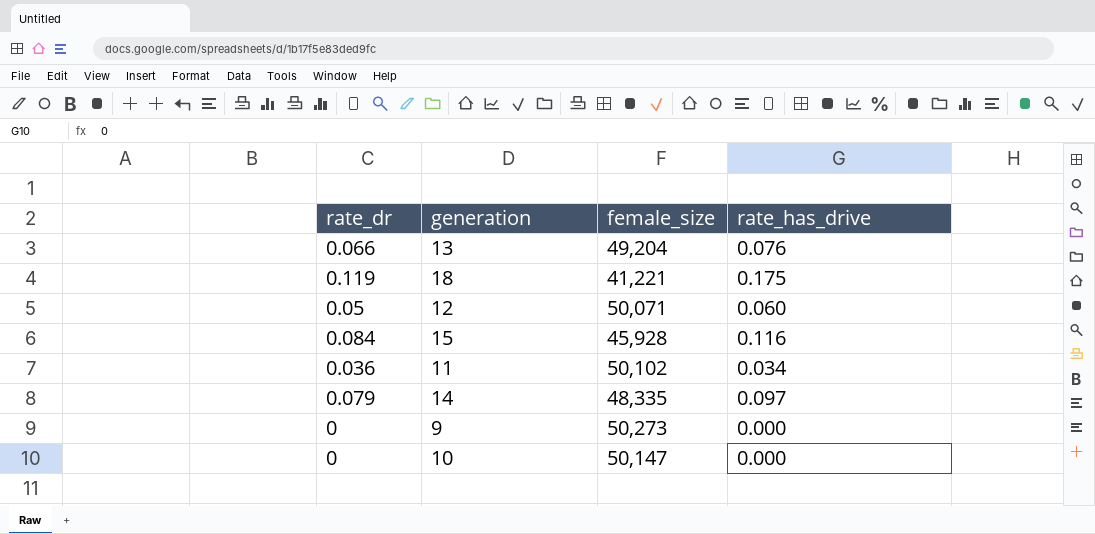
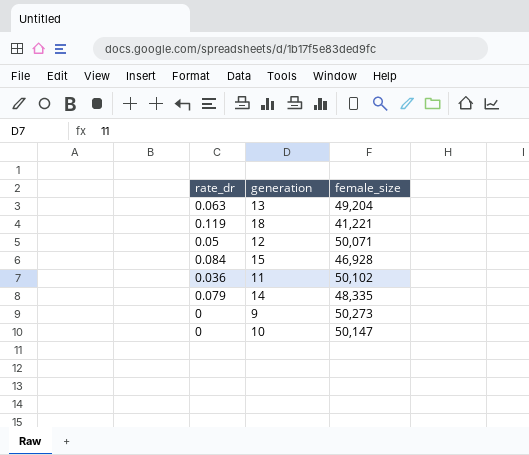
column rate_has_drive | position: 4 -> none
13 | rate_dr: 0.066 -> 0.063
15 | female_size: 45,928 -> 46,928

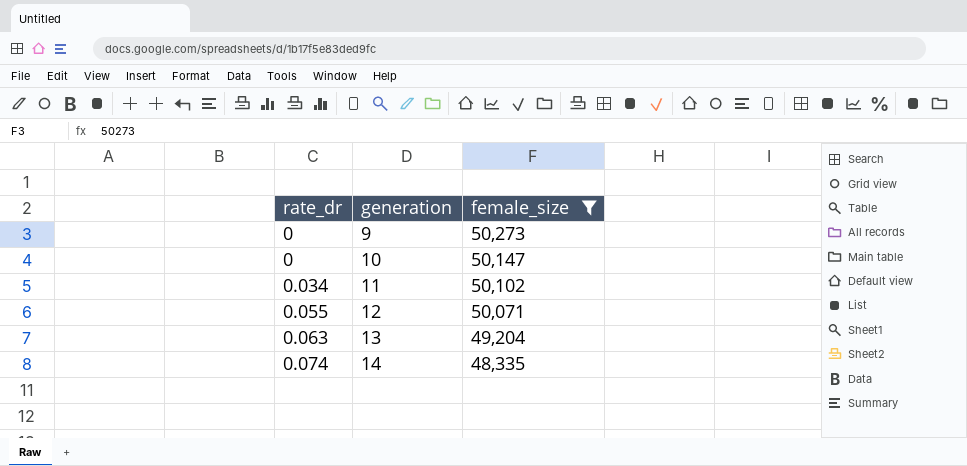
filter: none -> female_size >= 48,335
row order: none -> rate_dr ascending
11 | rate_dr: 0.036 -> 0.034
12 | rate_dr: 0.05 -> 0.055
14 | rate_dr: 0.079 -> 0.074

